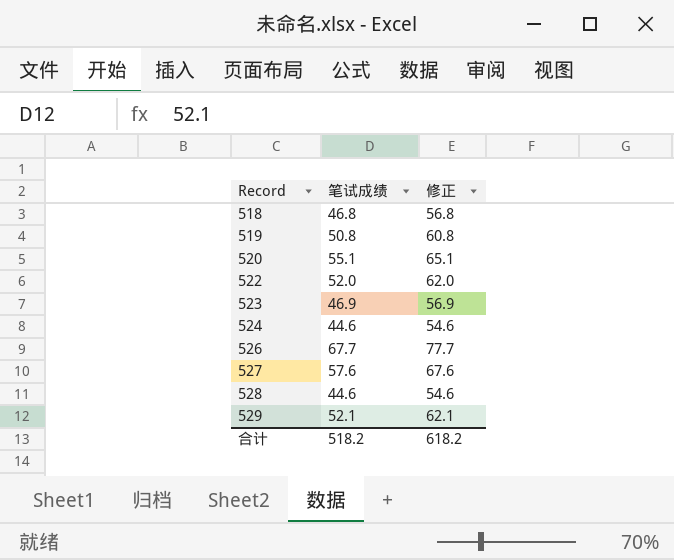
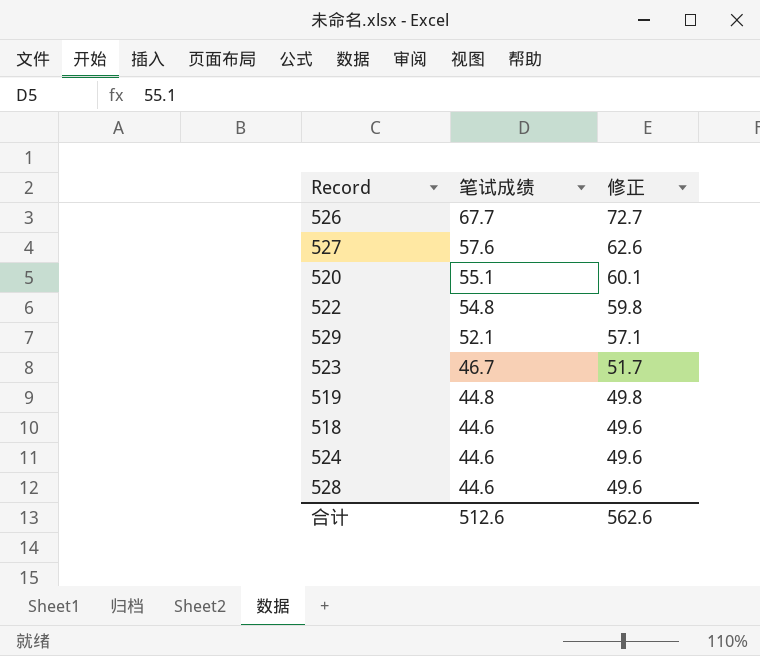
row order: Record ascending -> 笔试成绩 descending
column 修正 | formula: [笔试成绩] + 10 -> [笔试成绩] + 5
522 | 笔试成绩: 52.0 -> 54.8
523 | 笔试成绩: 46.9 -> 46.7
519 | 笔试成绩: 50.8 -> 44.8
518 | 笔试成绩: 46.8 -> 44.6
合计 | 笔试成绩: 518.2 -> 512.6
合计 | 修正: 618.2 -> 562.6

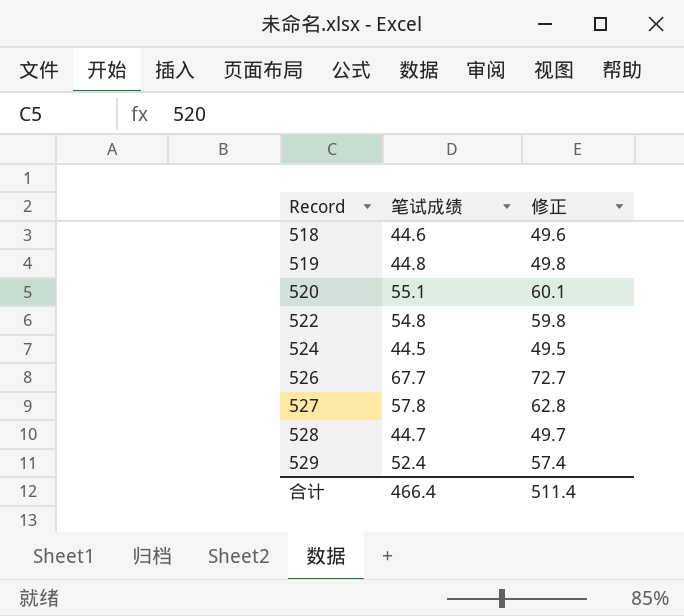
row order: 笔试成绩 descending -> Record ascending
row 523: 46.7 | 51.7 -> none
524 | 笔试成绩: 44.6 -> 44.5
524 | 修正: 49.6 -> 49.5
527 | 笔试成绩: 57.6 -> 57.8
527 | 修正: 62.6 -> 62.8
528 | 笔试成绩: 44.6 -> 44.7
528 | 修正: 49.6 -> 49.7
529 | 笔试成绩: 52.1 -> 52.4
529 | 修正: 57.1 -> 57.4
合计 | 笔试成绩: 512.6 -> 466.4
合计 | 修正: 562.6 -> 511.4

